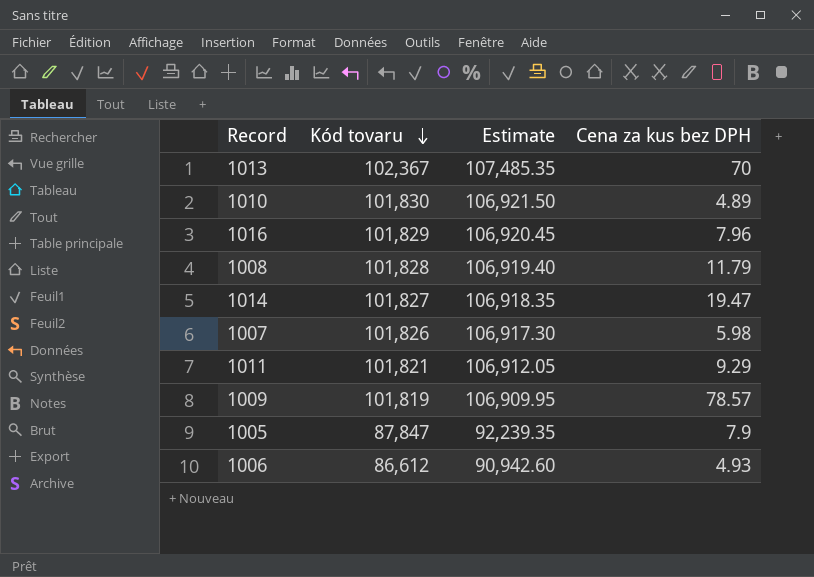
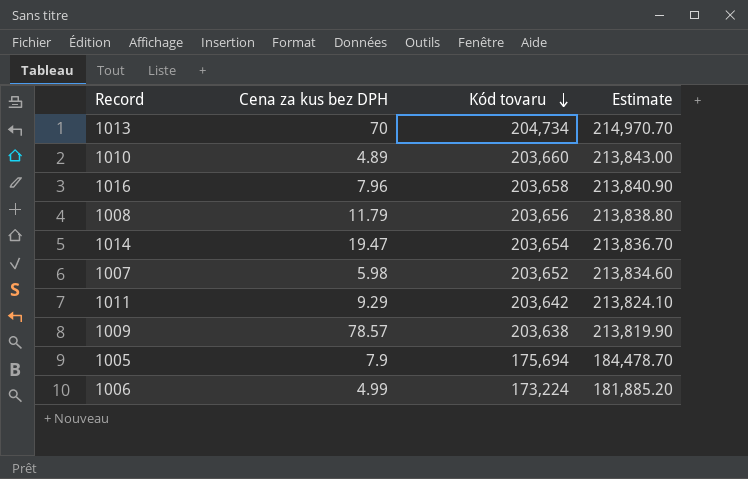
column Cena za kus bez DPH | position: 4 -> 2
1013 | Kód tovaru: 102,367 -> 204,734
1013 | Estimate: 107,485.35 -> 214,970.70
1010 | Kód tovaru: 101,830 -> 203,660
1010 | Estimate: 106,921.50 -> 213,843.00
1016 | Kód tovaru: 101,829 -> 203,658
1016 | Estimate: 106,920.45 -> 213,840.90
1008 | Kód tovaru: 101,828 -> 203,656
1008 | Estimate: 106,919.40 -> 213,838.80
1014 | Kód tovaru: 101,827 -> 203,654
1014 | Estimate: 106,918.35 -> 213,836.70
1007 | Kód tovaru: 101,826 -> 203,652
1007 | Estimate: 106,917.30 -> 213,834.60
1011 | Kód tovaru: 101,821 -> 203,642
1011 | Estimate: 106,912.05 -> 213,824.10
1009 | Kód tovaru: 101,819 -> 203,638
1009 | Estimate: 106,909.95 -> 213,819.90
1005 | Kód tovaru: 87,847 -> 175,694
1005 | Estimate: 92,239.35 -> 184,478.70
1006 | Cena za kus bez DPH: 4.93 -> 4.99
1006 | Kód tovaru: 86,612 -> 173,224
1006 | Estimate: 90,942.60 -> 181,885.20

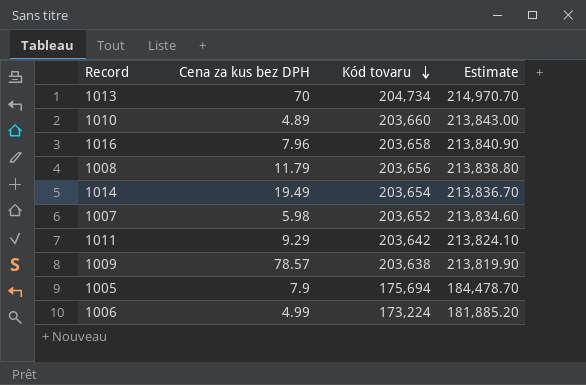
1014 | Cena za kus bez DPH: 19.47 -> 19.49

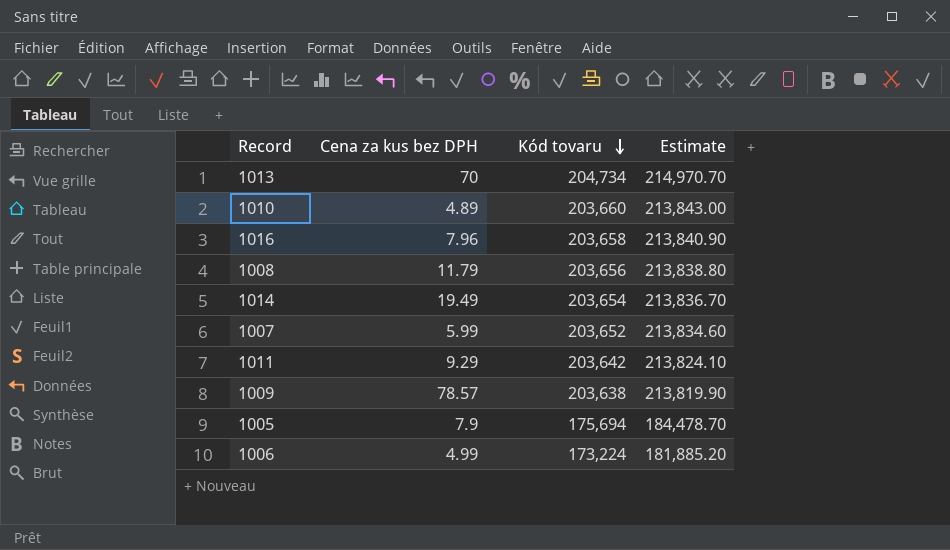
1007 | Cena za kus bez DPH: 5.98 -> 5.99

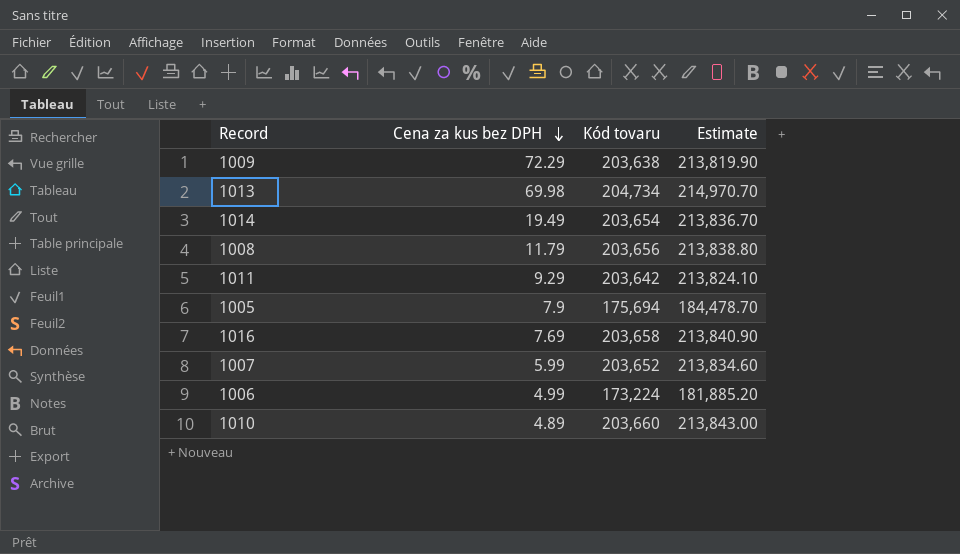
row order: Kód tovaru descending -> Cena za kus bez DPH descending
1009 | Cena za kus bez DPH: 78.57 -> 72.29
1013 | Cena za kus bez DPH: 70 -> 69.98
1016 | Cena za kus bez DPH: 7.96 -> 7.69

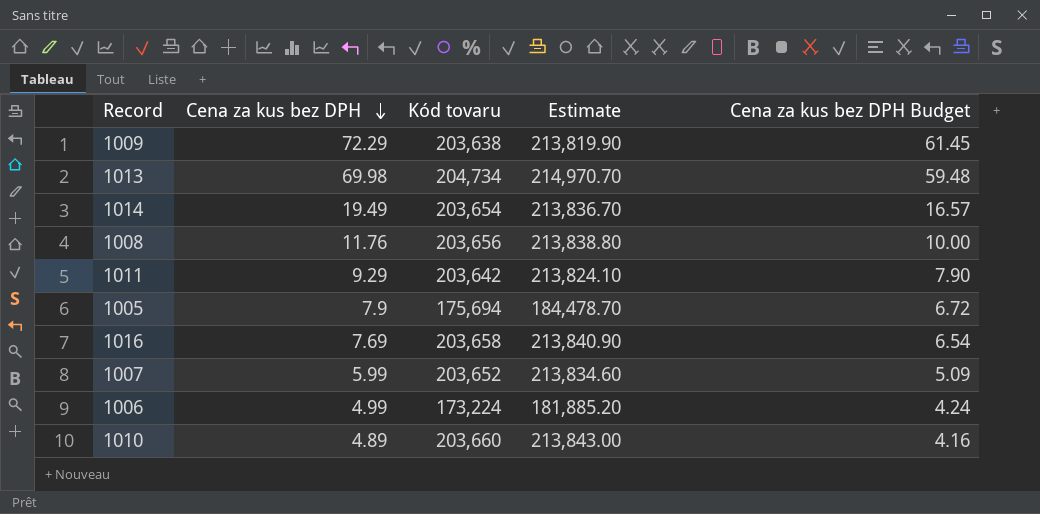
column Cena za kus bez DPH Budget | formula: none -> [Cena za kus bez DPH] * 0.85
1008 | Cena za kus bez DPH: 11.79 -> 11.76

